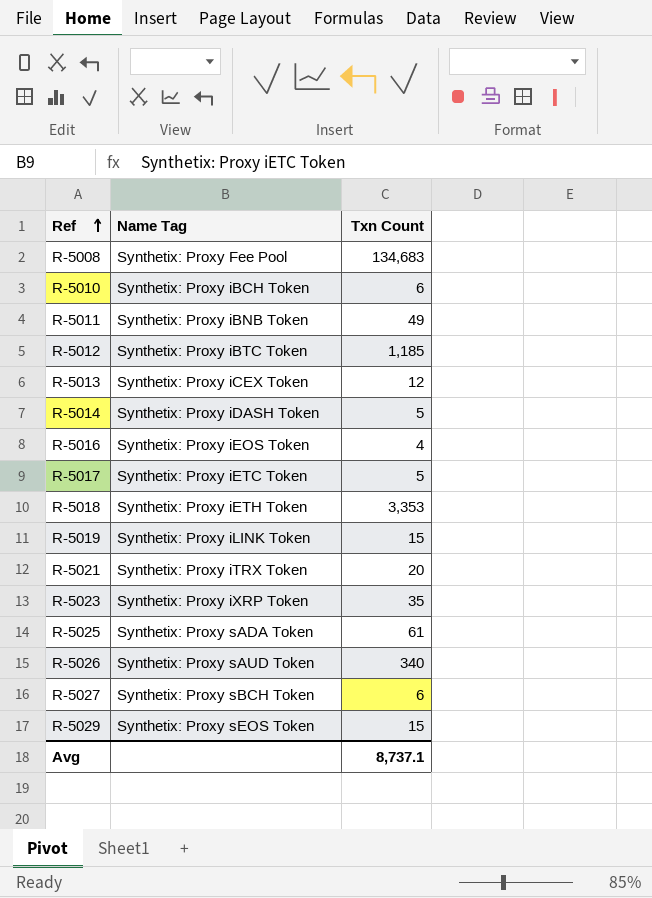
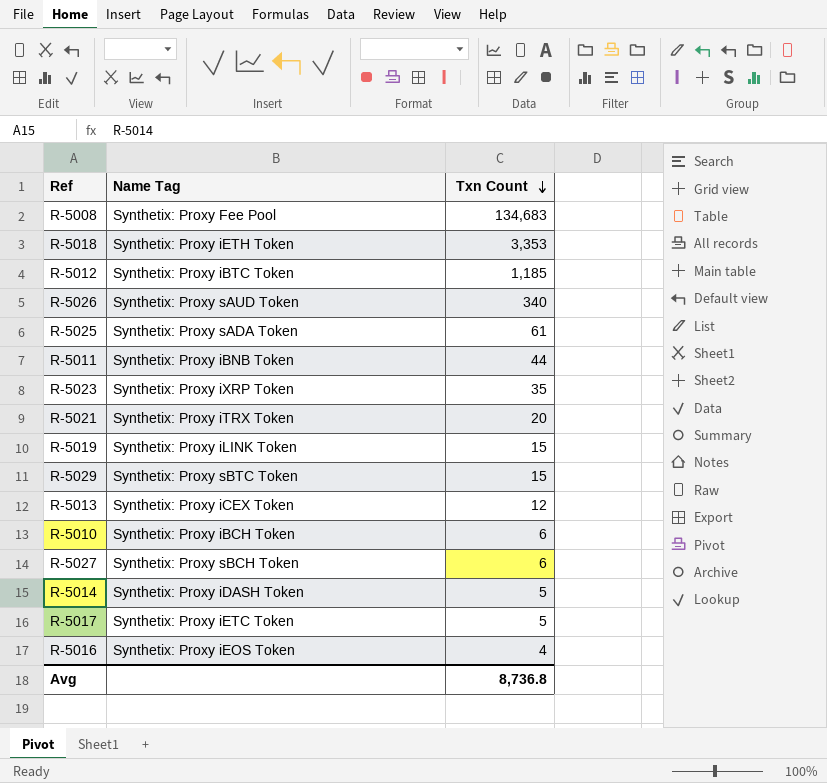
row order: Ref ascending -> Txn Count descending
R-5011 | Txn Count: 49 -> 44
R-5029 | Name Tag: Synthetix: Proxy sEOS Token -> Synthetix: Proxy sBTC Token
Avg | Txn Count: 8,737.1 -> 8,736.8

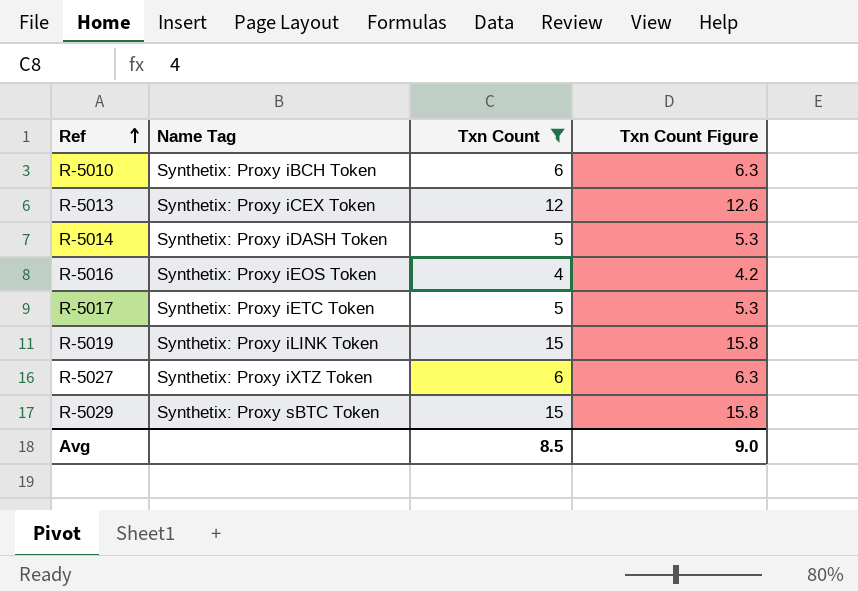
filter: none -> Txn Count <= 15
row order: Txn Count descending -> Ref ascending
column Txn Count Figure | formula: none -> [Txn Count] * 1.05
R-5027 | Name Tag: Synthetix: Proxy sBCH Token -> Synthetix: Proxy iXTZ Token
Avg | Txn Count: 8,736.8 -> 8.5

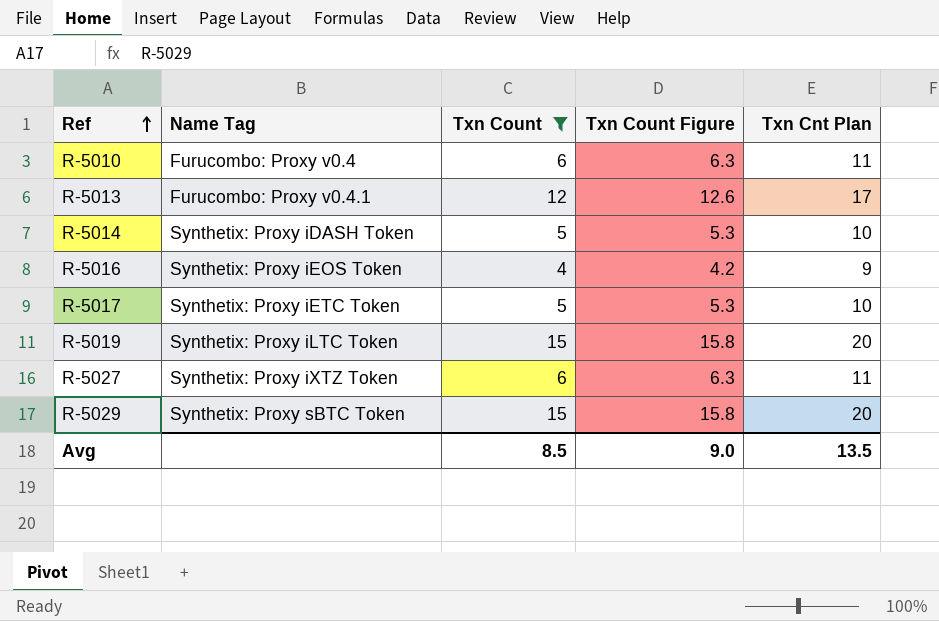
column Txn Cnt Plan | formula: none -> [Txn Count] + 5
R-5010 | Name Tag: Synthetix: Proxy iBCH Token -> Furucombo: Proxy v0.4
R-5013 | Name Tag: Synthetix: Proxy iCEX Token -> Furucombo: Proxy v0.4.1
R-5019 | Name Tag: Synthetix: Proxy iLINK Token -> Synthetix: Proxy iLTC Token

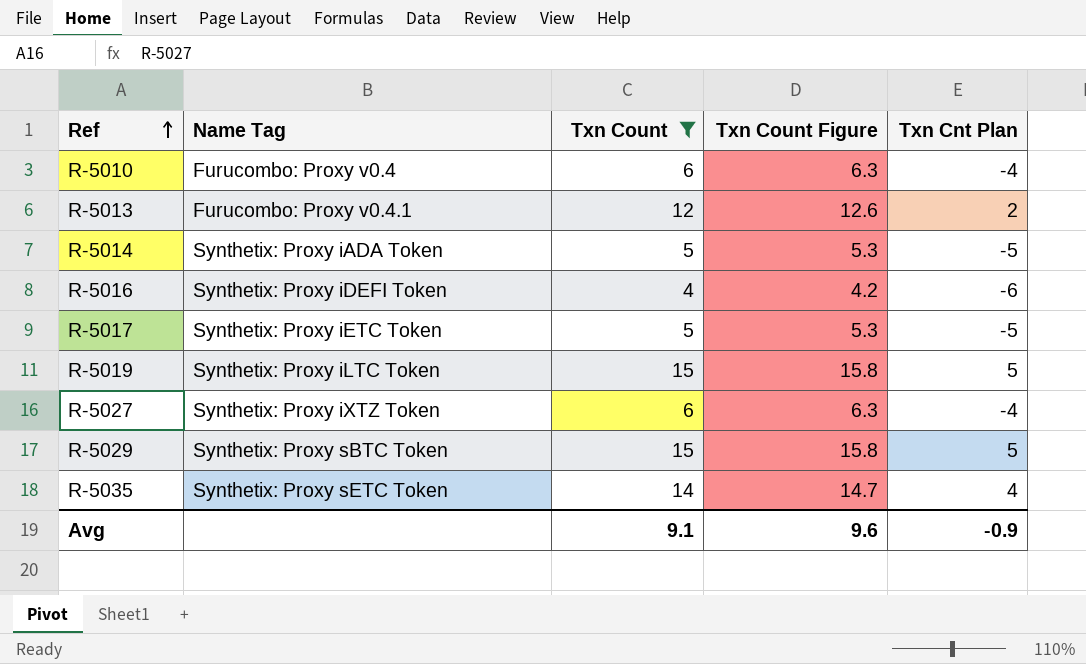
column Txn Cnt Plan | formula: [Txn Count] + 5 -> [Txn Count] - 10
R-5014 | Name Tag: Synthetix: Proxy iDASH Token -> Synthetix: Proxy iADA Token
R-5016 | Name Tag: Synthetix: Proxy iEOS Token -> Synthetix: Proxy iDEFI Token
row R-5035: none -> Synthetix: Proxy sETC Token | 14 | 14.7 | 4
Avg | Txn Count: 8.5 -> 9.1
Avg | Txn Count Figure: 9.0 -> 9.6
Avg | Txn Cnt Plan: 13.5 -> -0.9

